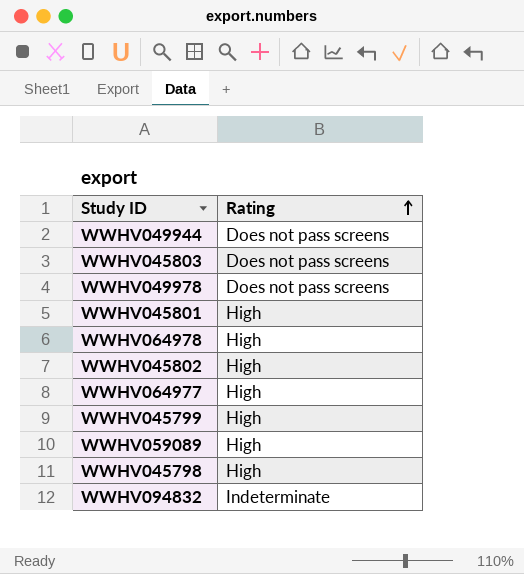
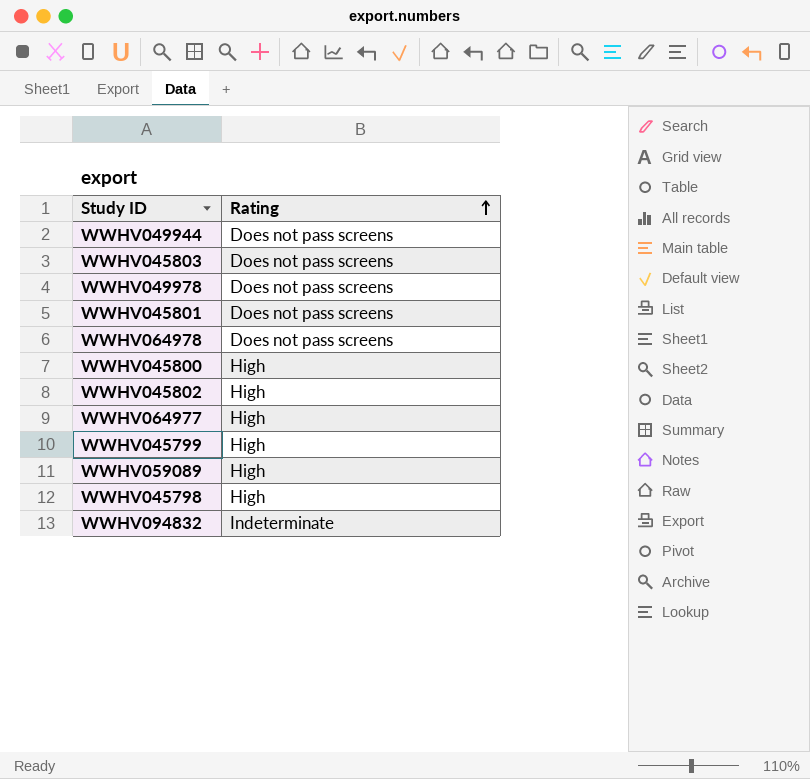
WWHV045801 | Rating: High -> Does not pass screens
WWHV064978 | Rating: High -> Does not pass screens
row WWHV045800: none -> High

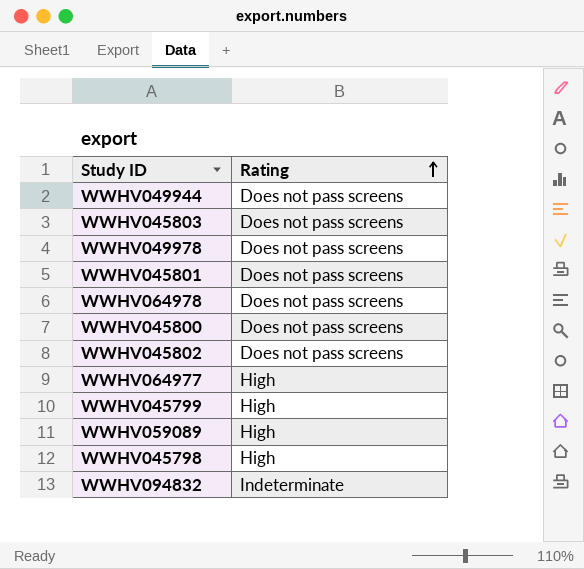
WWHV045800 | Rating: High -> Does not pass screens
WWHV045802 | Rating: High -> Does not pass screens

